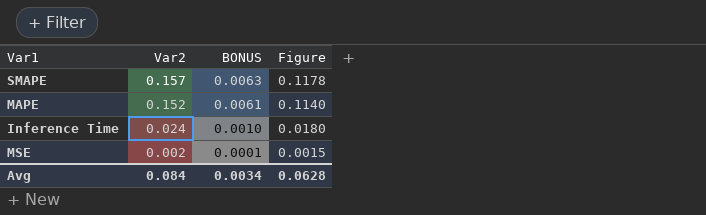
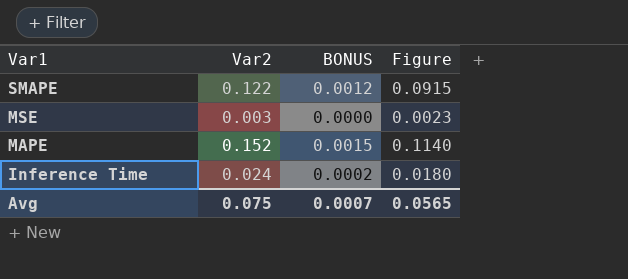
row order: Var2 descending -> Var1 descending
column BONUS | formula: [Var2] * 0.04 -> [Var2] * 0.01
SMAPE | Var2: 0.157 -> 0.122
SMAPE | Figure: 0.1178 -> 0.0915
MSE | Var2: 0.002 -> 0.003
MSE | Figure: 0.0015 -> 0.0023
Avg | Var2: 0.084 -> 0.075
Avg | BONUS: 0.0034 -> 0.0007
Avg | Figure: 0.0628 -> 0.0565

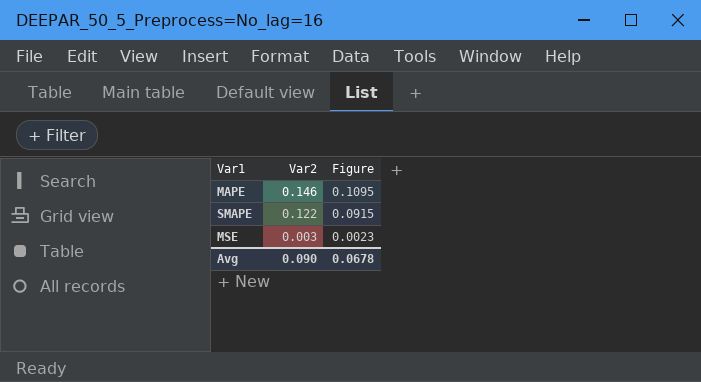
row order: Var1 descending -> Var2 descending
column BONUS | formula: [Var2] * 0.01 -> none
row Inference Time: 0.024 | 0.0002 | 0.0180 -> none
MAPE | Var2: 0.152 -> 0.146
MAPE | Figure: 0.1140 -> 0.1095
Avg | Var2: 0.075 -> 0.090
Avg | Figure: 0.0565 -> 0.0678

